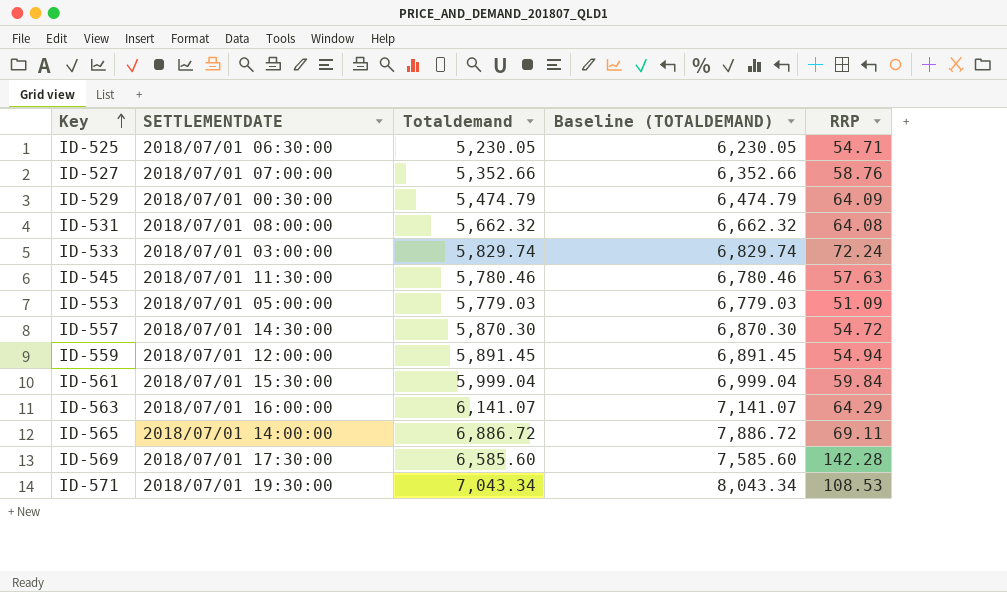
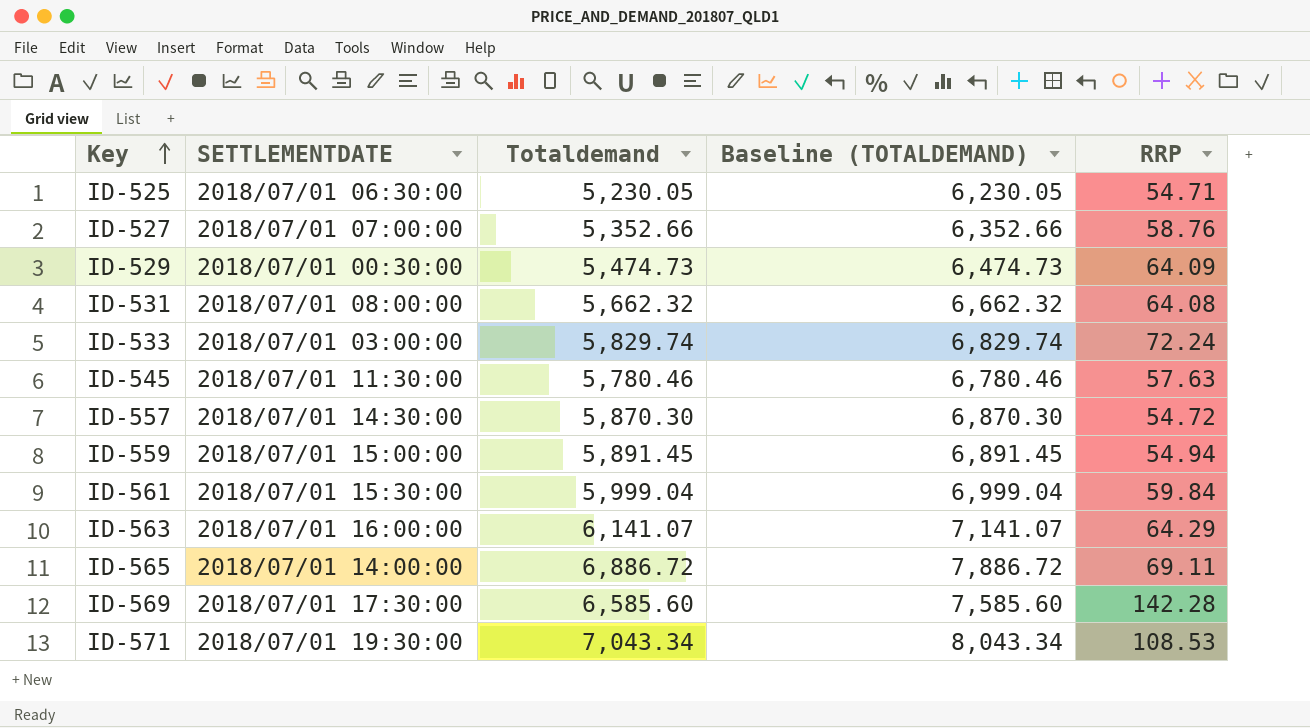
row ID-553: 2018/07/01 05:00:00 | 5,779.03 | 6,779.03 | 51.09 -> none
ID-529 | Totaldemand: 5,474.79 -> 5,474.73
ID-529 | Baseline (TOTALDEMAND): 6,474.79 -> 6,474.73
ID-559 | SETTLEMENTDATE: 2018/07/01 12:00:00 -> 2018/07/01 15:00:00

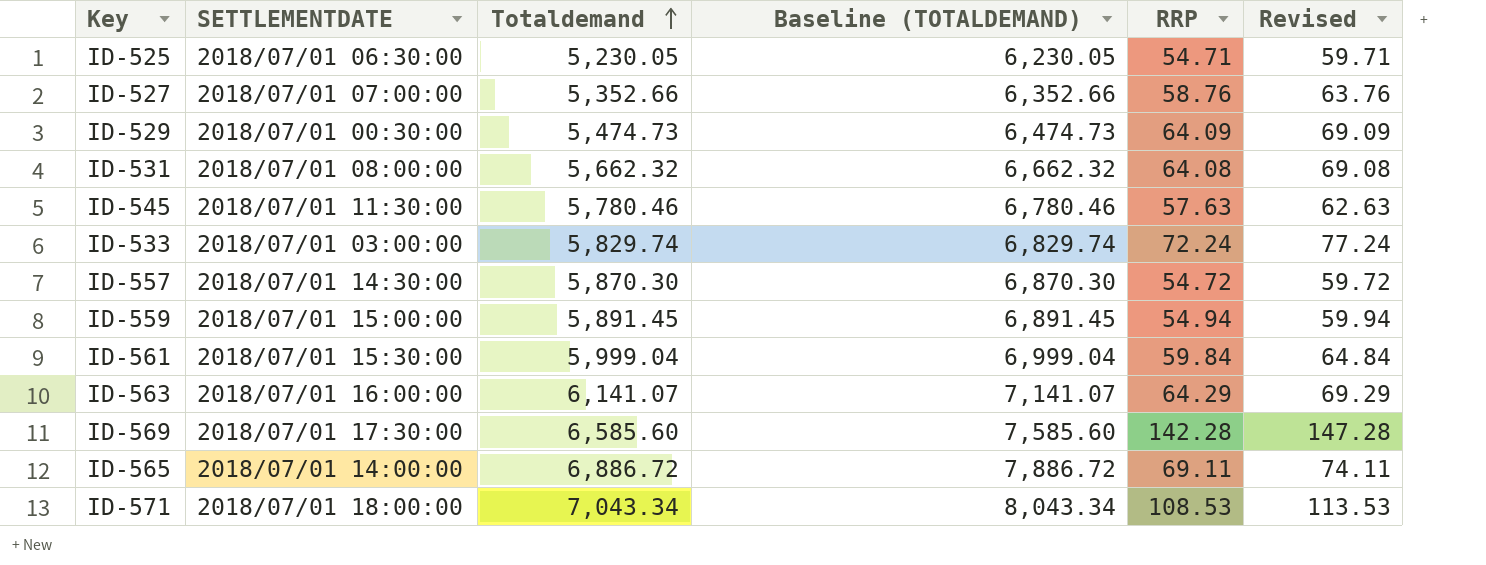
row order: Key ascending -> Totaldemand ascending
column Revised | formula: none -> [RRP] + 5
ID-571 | SETTLEMENTDATE: 2018/07/01 19:30:00 -> 2018/07/01 18:00:00

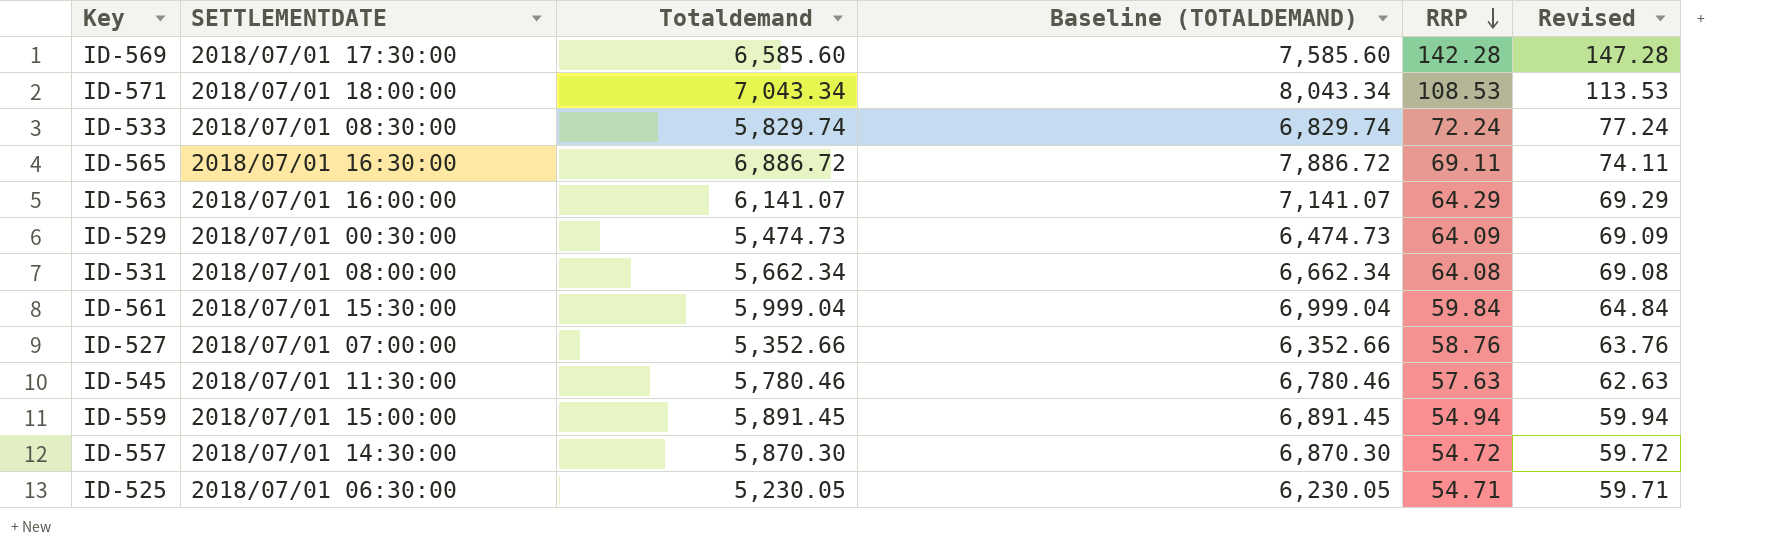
row order: Totaldemand ascending -> RRP descending
ID-533 | SETTLEMENTDATE: 2018/07/01 03:00:00 -> 2018/07/01 08:30:00
ID-565 | SETTLEMENTDATE: 2018/07/01 14:00:00 -> 2018/07/01 16:30:00
ID-531 | Totaldemand: 5,662.32 -> 5,662.34
ID-531 | Baseline (TOTALDEMAND): 6,662.32 -> 6,662.34

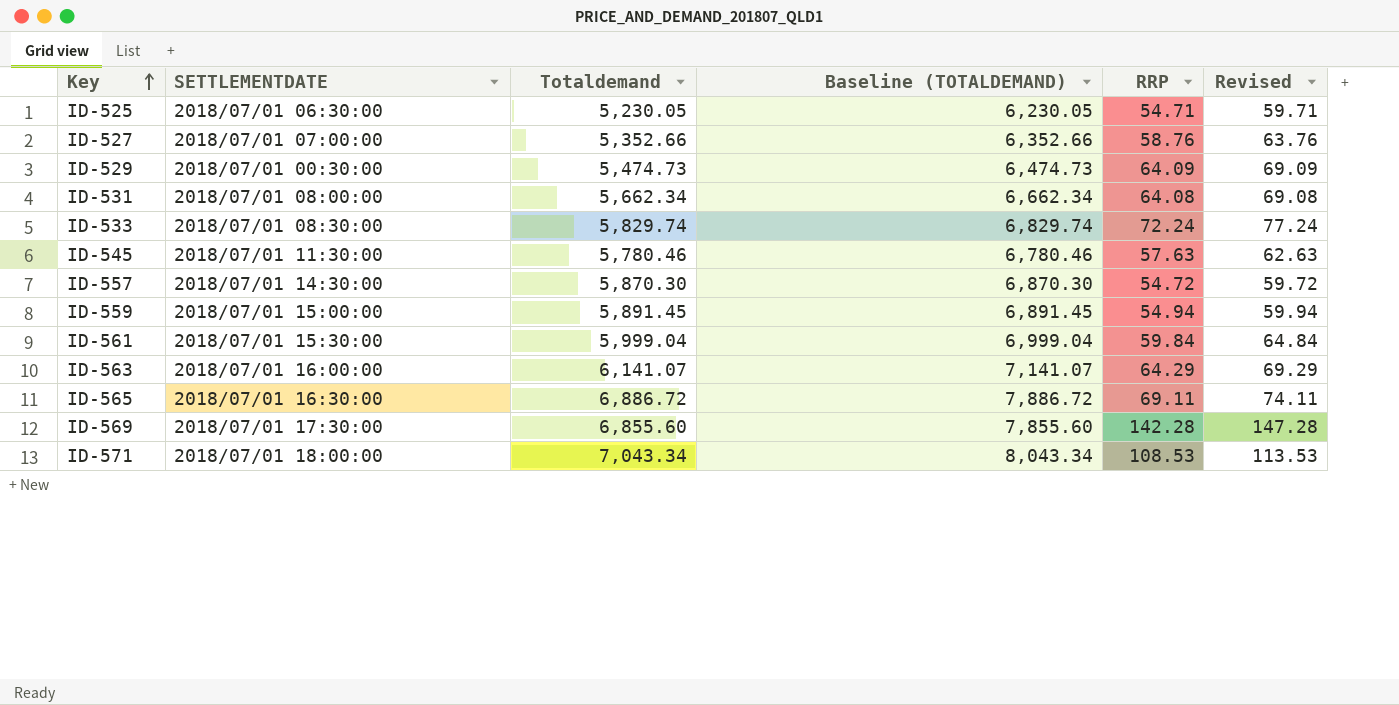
row order: RRP descending -> Key ascending
ID-569 | Totaldemand: 6,585.60 -> 6,855.60
ID-569 | Baseline (TOTALDEMAND): 7,585.60 -> 7,855.60

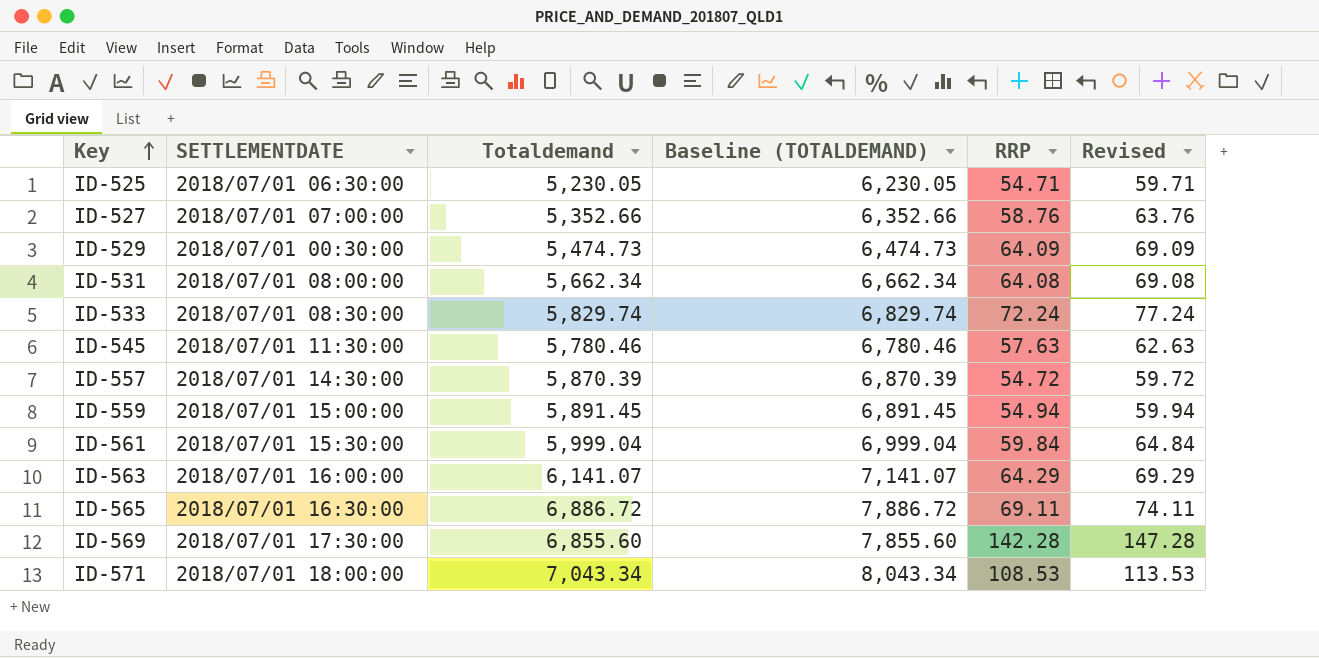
ID-557 | Totaldemand: 5,870.30 -> 5,870.39
ID-557 | Baseline (TOTALDEMAND): 6,870.30 -> 6,870.39

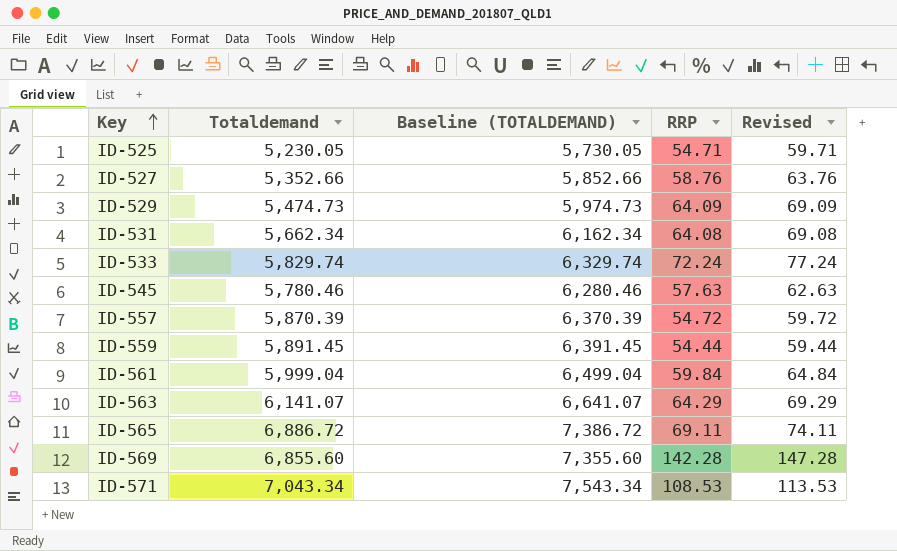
column SETTLEMENTDATE | position: 2 -> none
column Baseline (TOTALDEMAND) | formula: [Totaldemand] + 1000 -> [Totaldemand] + 500
ID-559 | RRP: 54.94 -> 54.44
ID-559 | Revised: 59.94 -> 59.44

